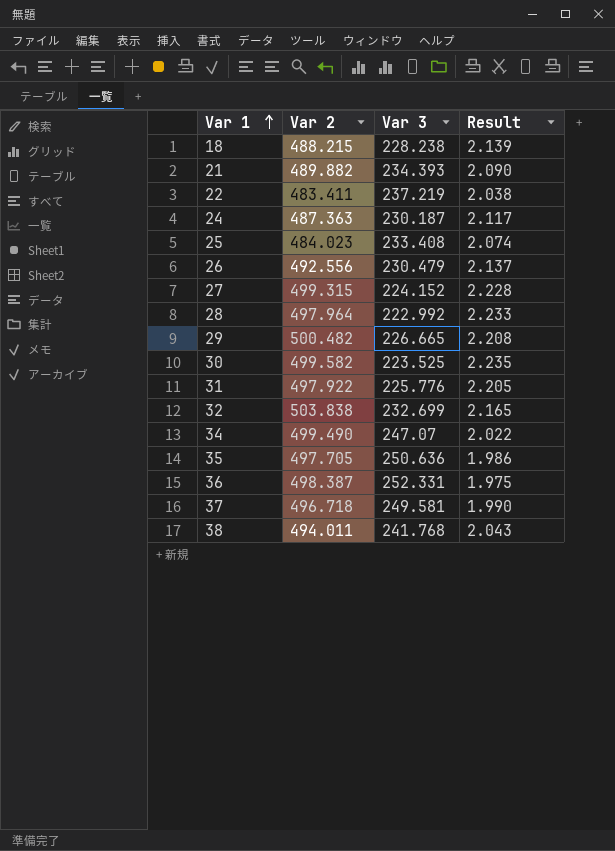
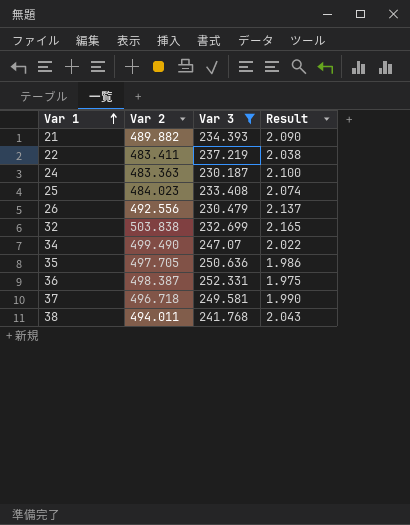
filter: none -> Var 3 >= 230.187
24 | Var 2: 487.363 -> 483.363
24 | Result: 2.117 -> 2.100

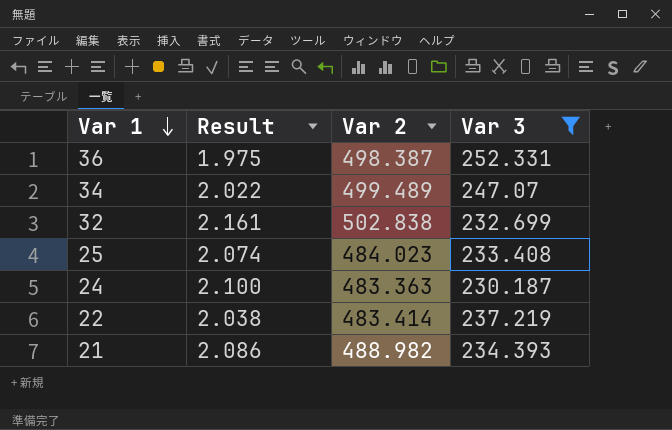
row order: Var 1 ascending -> Var 1 descending
column Result | position: 4 -> 2
row 26: 492.556 | 230.479 | 2.137 -> none
row 35: 497.705 | 250.636 | 1.986 -> none
row 37: 496.718 | 249.581 | 1.990 -> none
row 38: 494.011 | 241.768 | 2.043 -> none
34 | Var 2: 499.490 -> 499.489
32 | Result: 2.165 -> 2.161
32 | Var 2: 503.838 -> 502.838
22 | Var 2: 483.411 -> 483.414
21 | Result: 2.090 -> 2.086
21 | Var 2: 489.882 -> 488.982

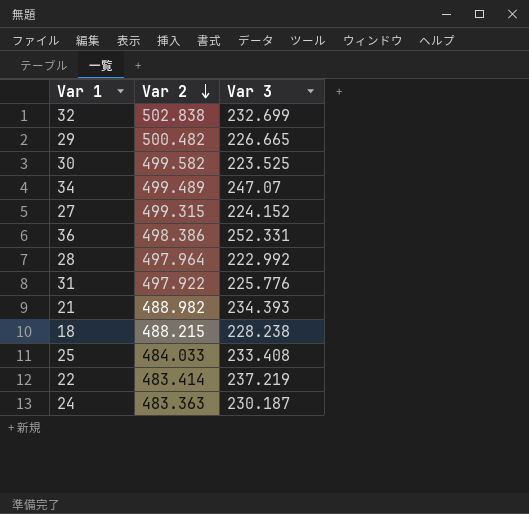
filter: Var 3 >= 230.187 -> none
row order: Var 1 descending -> Var 2 descending
column Result | formula: [Var 2] / [Var 3] -> none
36 | Var 2: 498.387 -> 498.386
25 | Var 2: 484.023 -> 484.033

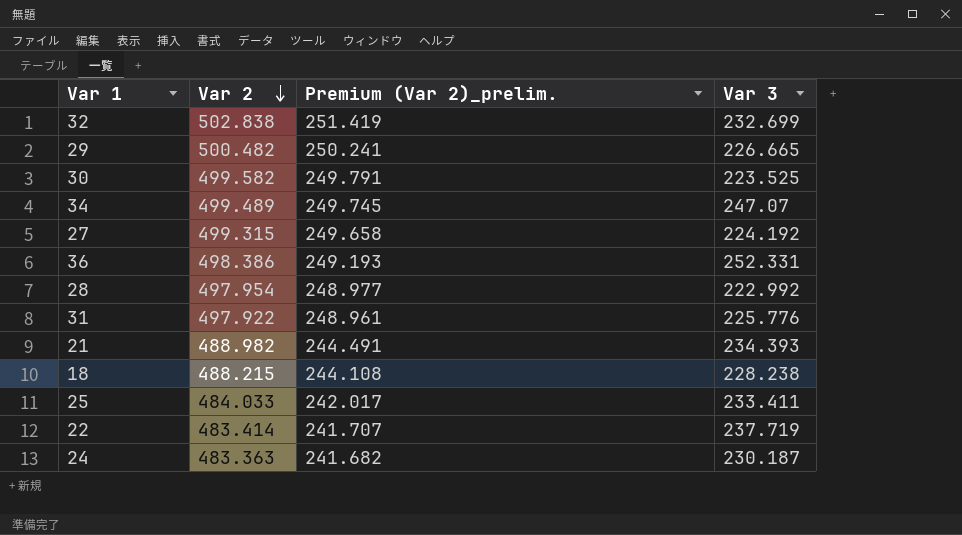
column Premium (Var 2)_prelim. | formula: none -> [Var 2] * 0.5
27 | Var 3: 224.152 -> 224.192
28 | Var 2: 497.964 -> 497.954
25 | Var 3: 233.408 -> 233.411
22 | Var 3: 237.219 -> 237.719

